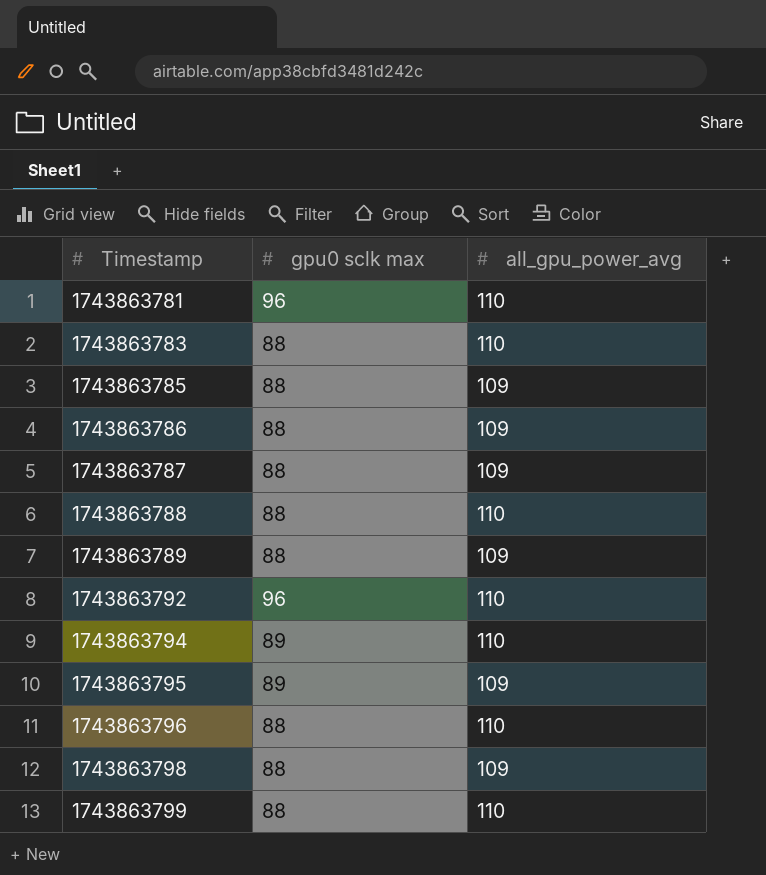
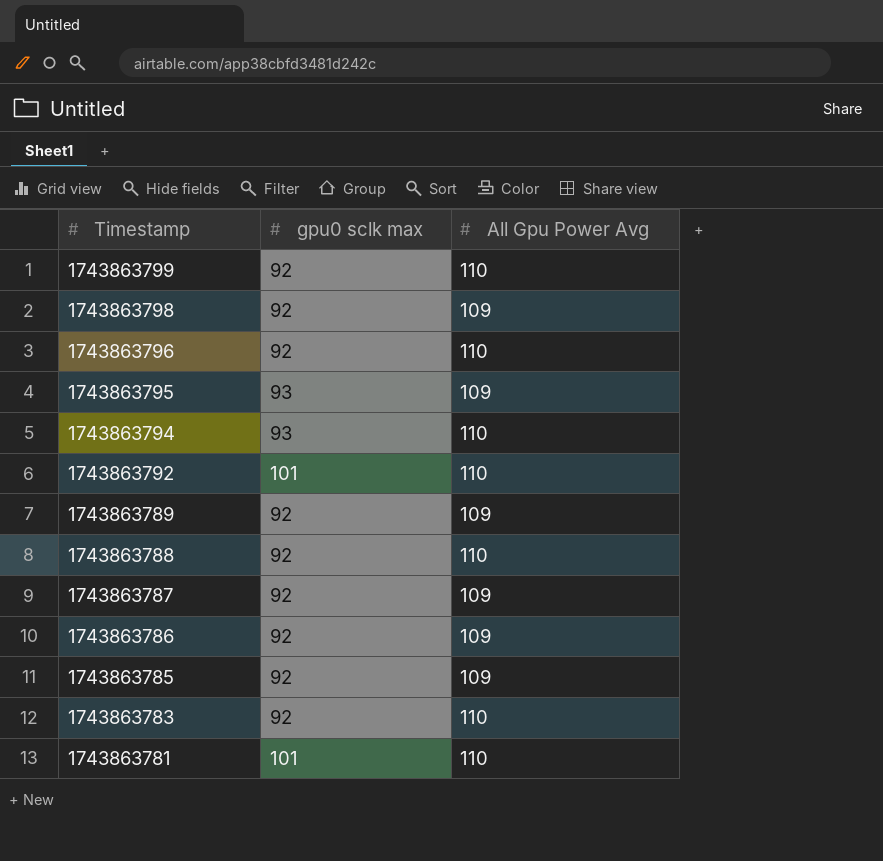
row order: Timestamp ascending -> Timestamp descending
column name: all_gpu_power_avg -> All Gpu Power Avg
1743863799 | gpu0 sclk max: 88 -> 92
1743863798 | gpu0 sclk max: 88 -> 92
1743863796 | gpu0 sclk max: 88 -> 92
1743863795 | gpu0 sclk max: 89 -> 93
1743863794 | gpu0 sclk max: 89 -> 93
1743863792 | gpu0 sclk max: 96 -> 101
1743863789 | gpu0 sclk max: 88 -> 92
1743863788 | gpu0 sclk max: 88 -> 92
1743863787 | gpu0 sclk max: 88 -> 92
1743863786 | gpu0 sclk max: 88 -> 92
1743863785 | gpu0 sclk max: 88 -> 92
1743863783 | gpu0 sclk max: 88 -> 92
1743863781 | gpu0 sclk max: 96 -> 101

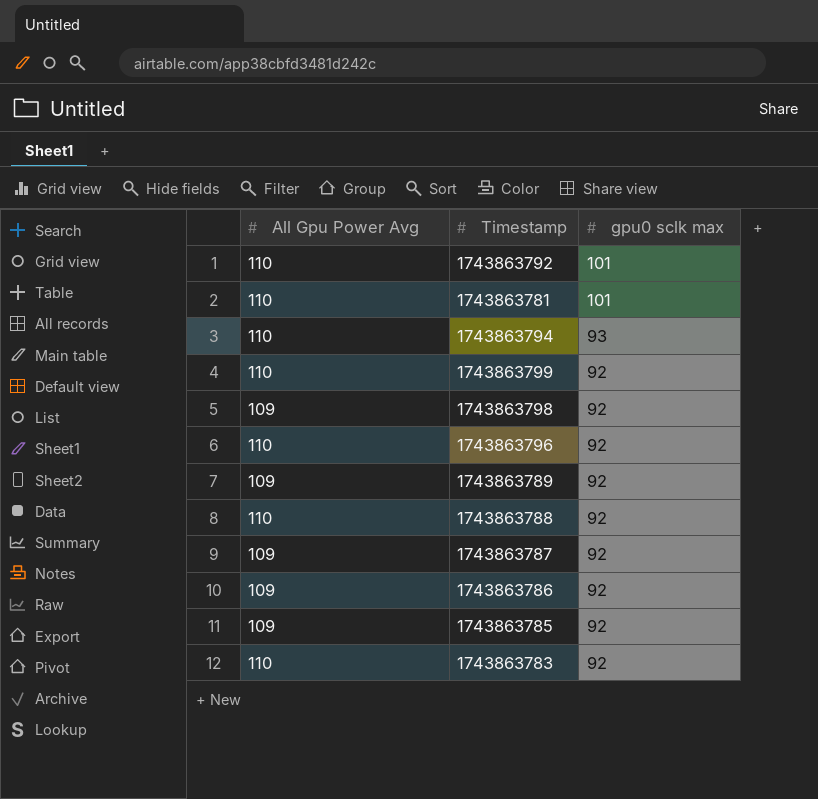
row order: Timestamp descending -> gpu0 sclk max descending
column All Gpu Power Avg | position: 3 -> 1
row 1743863795: 93 | 109 -> none

